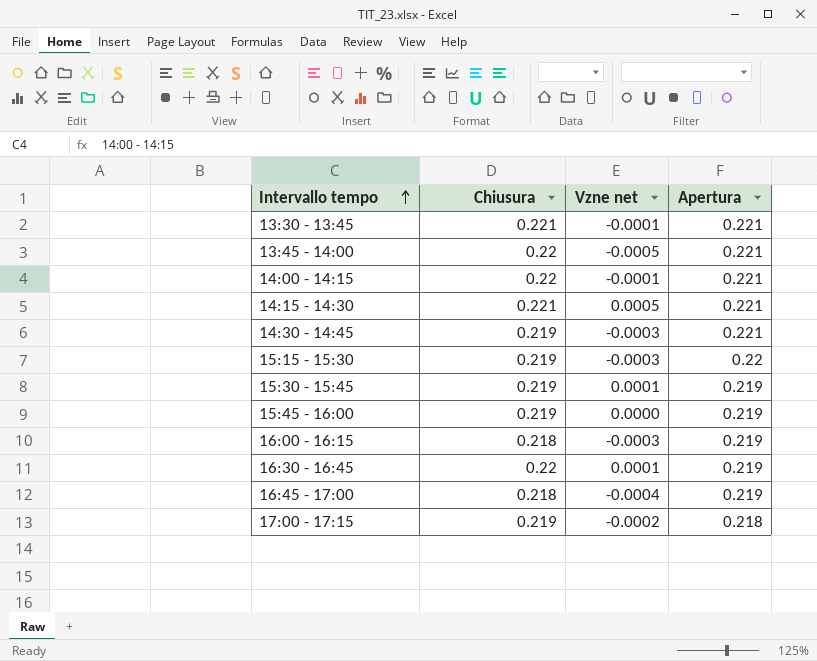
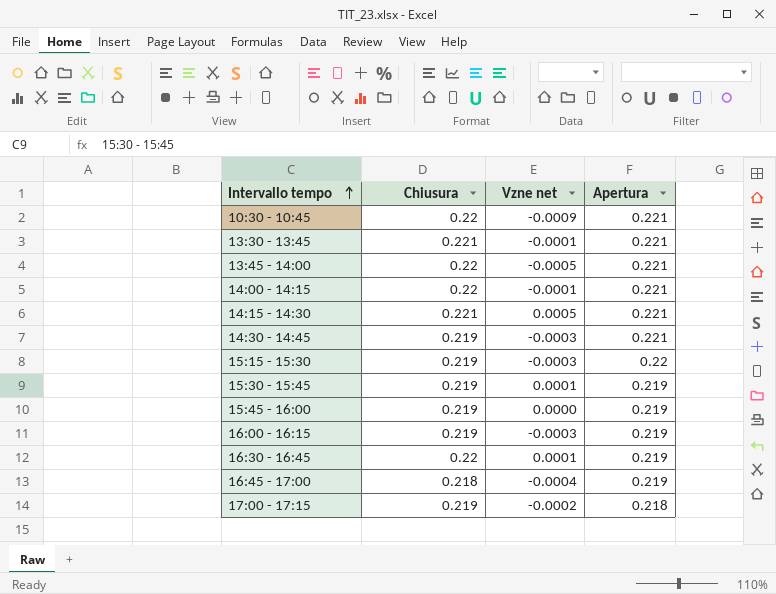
row 10:30 - 10:45: none -> 0.22 | -0.0009 | 0.221
16:00 - 16:15 | Chiusura: 0.218 -> 0.219

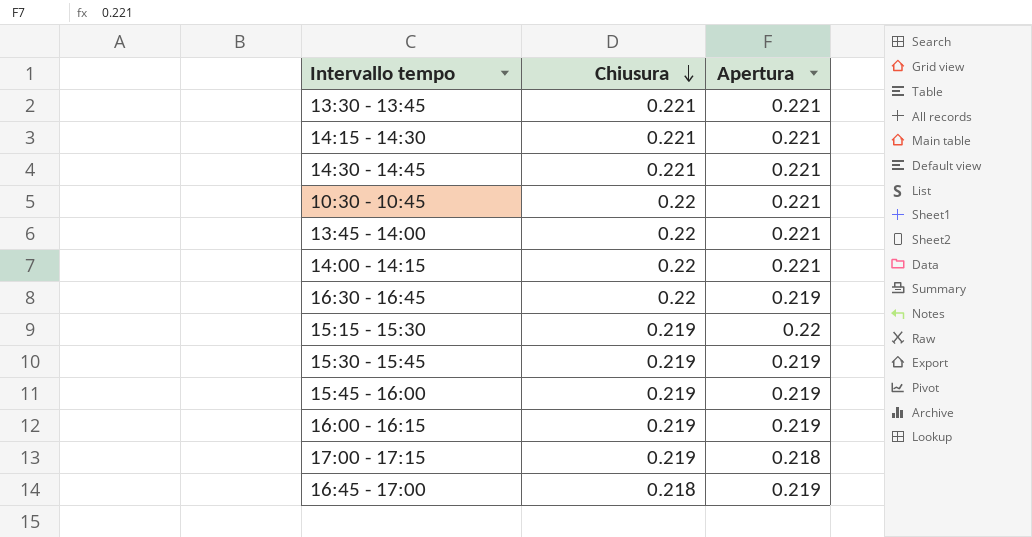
row order: Intervallo tempo ascending -> Chiusura descending
column Vzne net | position: 3 -> none
14:30 - 14:45 | Chiusura: 0.219 -> 0.221

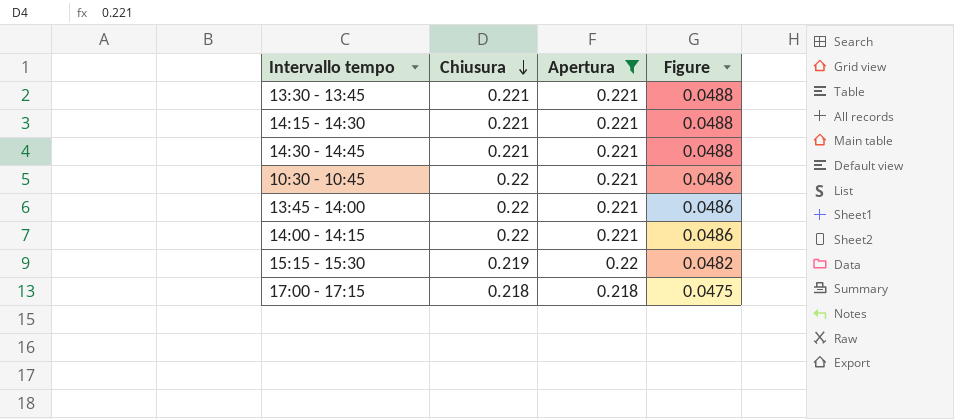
filter: none -> Apertura != 0.219
column Figure | formula: none -> [Chiusura] * [Apertura]
17:00 - 17:15 | Chiusura: 0.219 -> 0.218

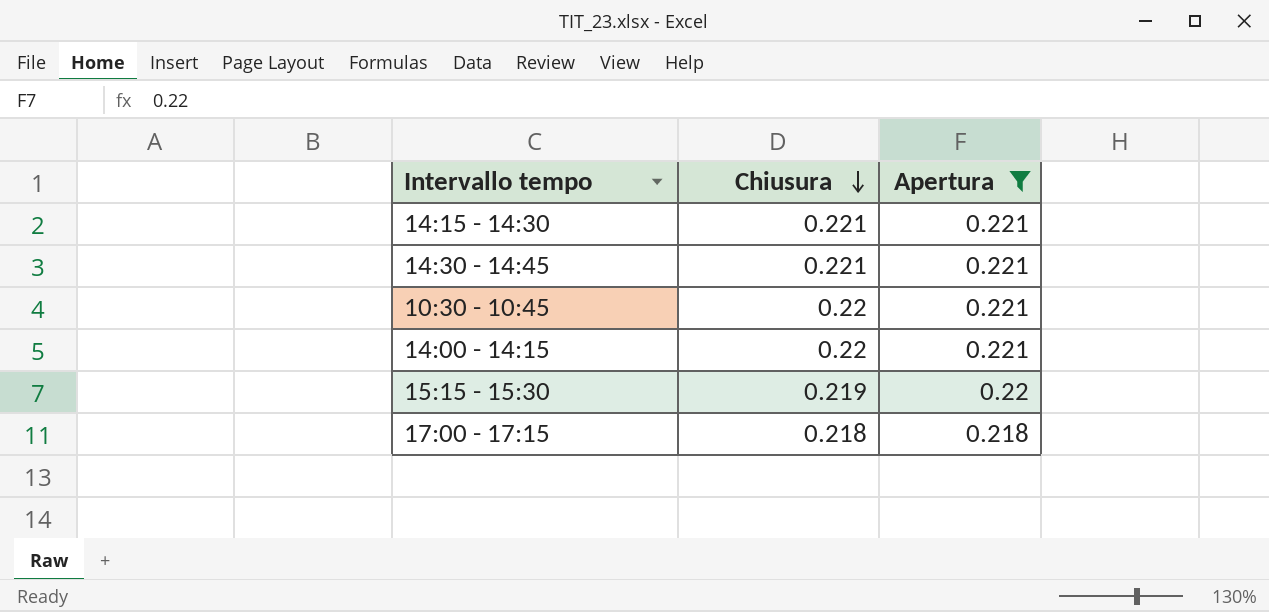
column Figure | formula: [Chiusura] * [Apertura] -> none
row 13:30 - 13:45: 0.221 | 0.221 | 0.0488 -> none
row 13:45 - 14:00: 0.22 | 0.221 | 0.0486 -> none

